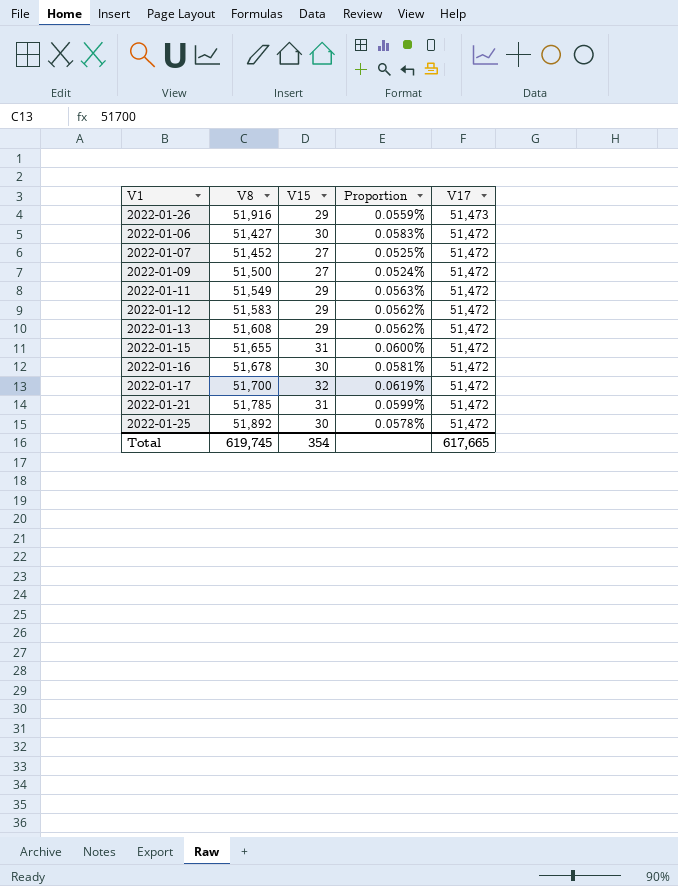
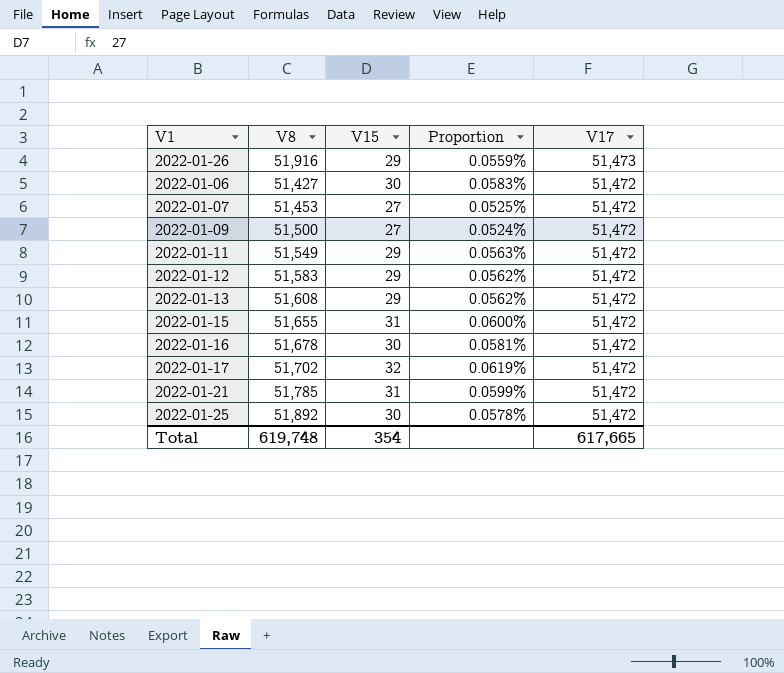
2022-01-07 | V8: 51,452 -> 51,453
2022-01-17 | V8: 51,700 -> 51,702
Total | V8: 619,745 -> 619,748

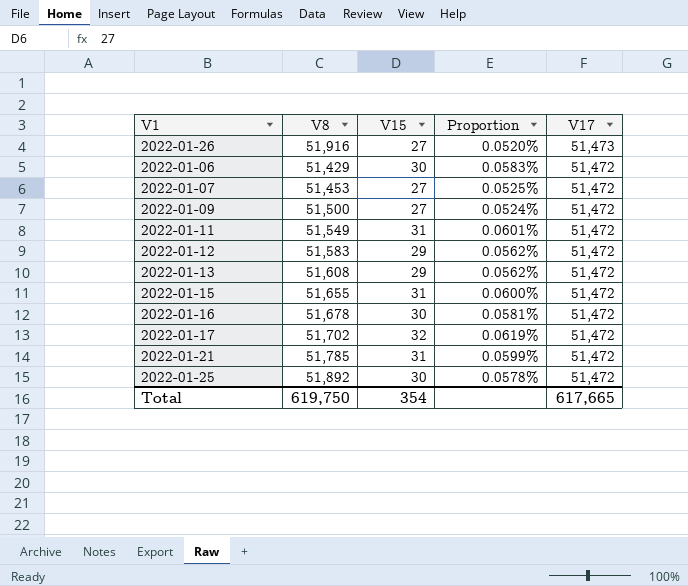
2022-01-26 | V15: 29 -> 27
2022-01-26 | Proportion: 0.0559% -> 0.0520%
2022-01-06 | V8: 51,427 -> 51,429
2022-01-11 | V15: 29 -> 31
2022-01-11 | Proportion: 0.0563% -> 0.0601%
Total | V8: 619,748 -> 619,750

